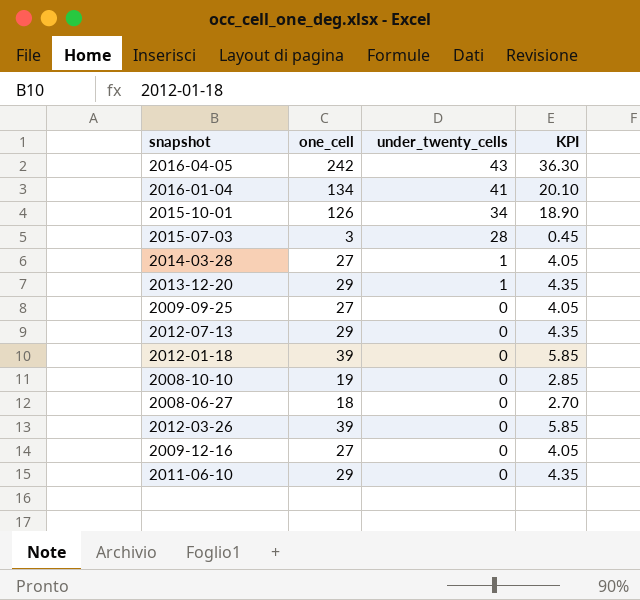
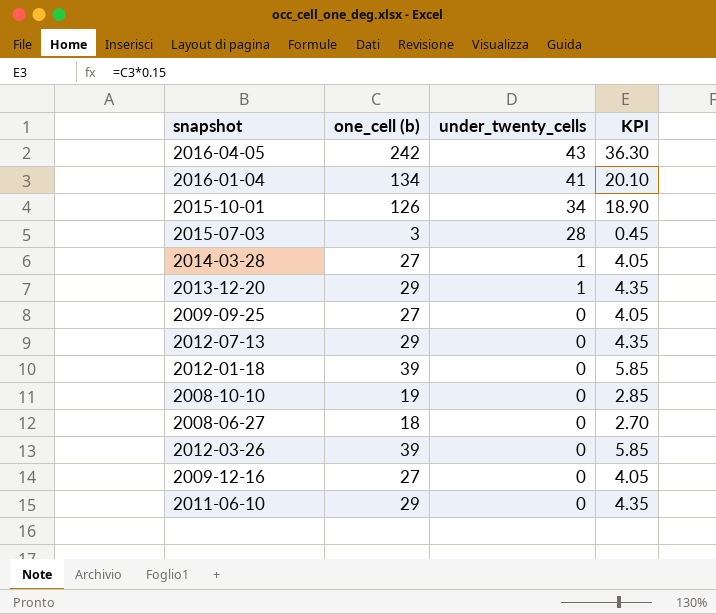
column name: one_cell -> one_cell (b)

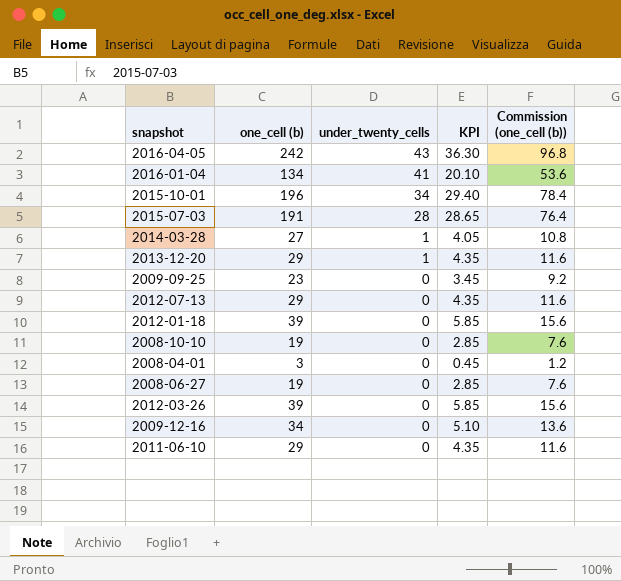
column Commission (one_cell (b)) | formula: none -> [one_cell (b)] * 0.4
2015-10-01 | one_cell (b): 126 -> 196
2015-10-01 | KPI: 18.90 -> 29.40
2015-07-03 | one_cell (b): 3 -> 191
2015-07-03 | KPI: 0.45 -> 28.65
2009-09-25 | one_cell (b): 27 -> 23
2009-09-25 | KPI: 4.05 -> 3.45
row 2008-04-01: none -> 3 | 0 | 0.45 | 1.2
2008-06-27 | one_cell (b): 18 -> 19
2008-06-27 | KPI: 2.70 -> 2.85
2009-12-16 | one_cell (b): 27 -> 34
2009-12-16 | KPI: 4.05 -> 5.10

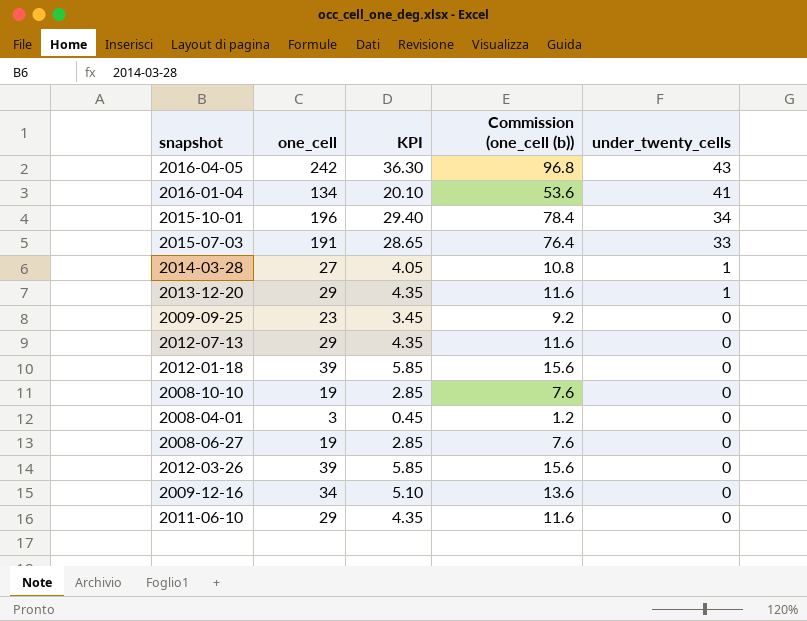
column name: one_cell (b) -> one_cell
column under_twenty_cells | position: 3 -> 5
2015-07-03 | under_twenty_cells: 28 -> 33

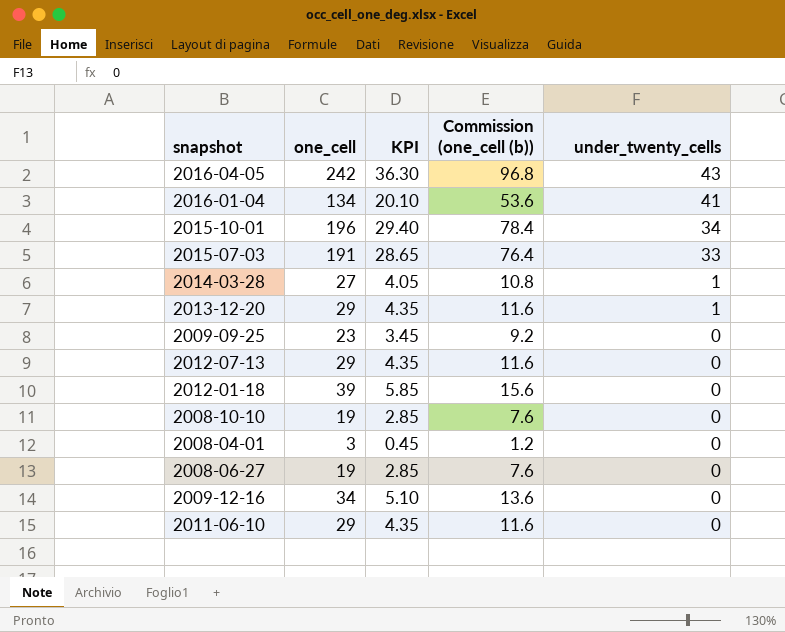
row 2012-03-26: 39 | 5.85 | 15.6 | 0 -> none

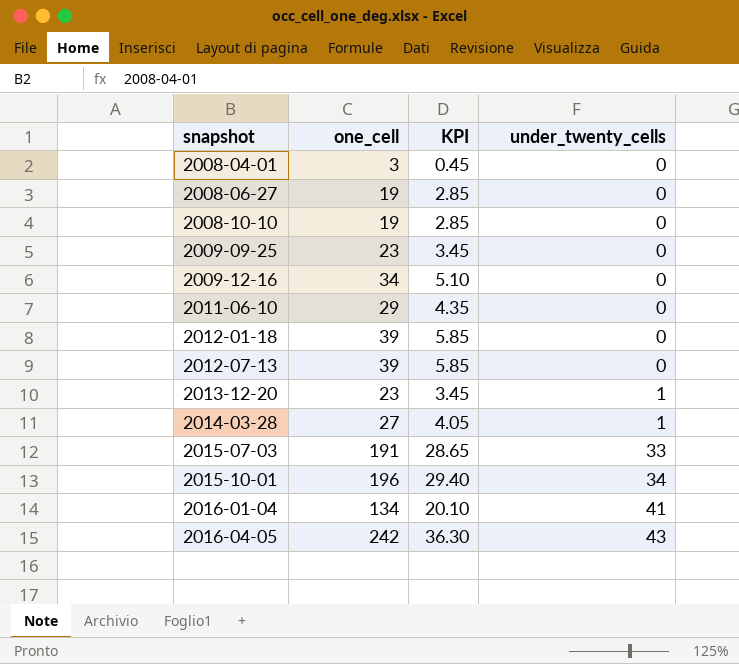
row order: under_twenty_cells descending -> snapshot ascending
column Commission (one_cell (b)) | formula: [one_cell] * 0.4 -> none
2012-07-13 | one_cell: 29 -> 39
2012-07-13 | KPI: 4.35 -> 5.85
2013-12-20 | one_cell: 29 -> 23
2013-12-20 | KPI: 4.35 -> 3.45

